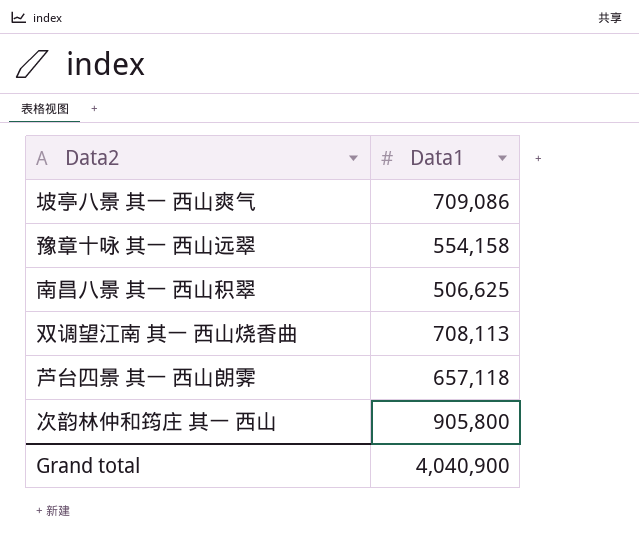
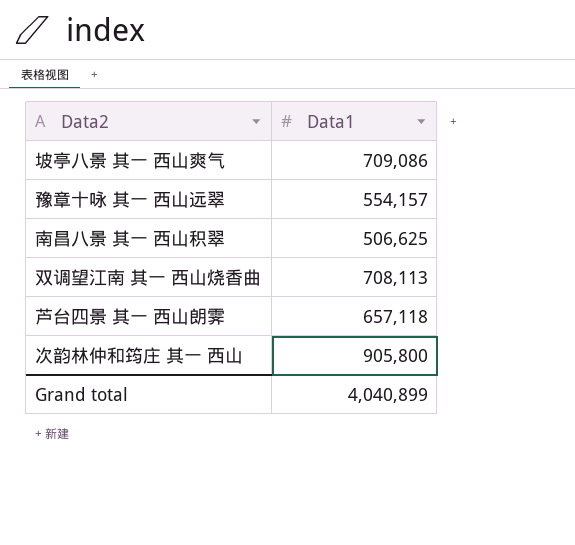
豫章十咏 其一 西山远翠 | Data1: 554,158 -> 554,157
Grand total | Data1: 4,040,900 -> 4,040,899

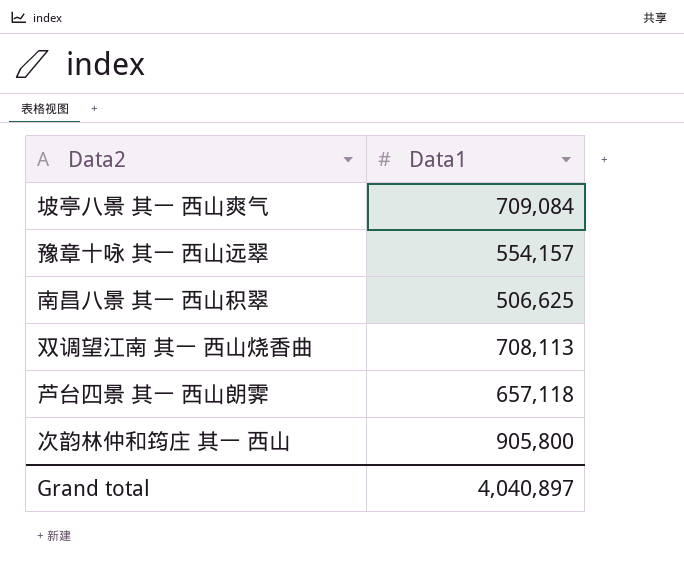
坡亭八景 其一 西山爽气 | Data1: 709,086 -> 709,084
Grand total | Data1: 4,040,899 -> 4,040,897

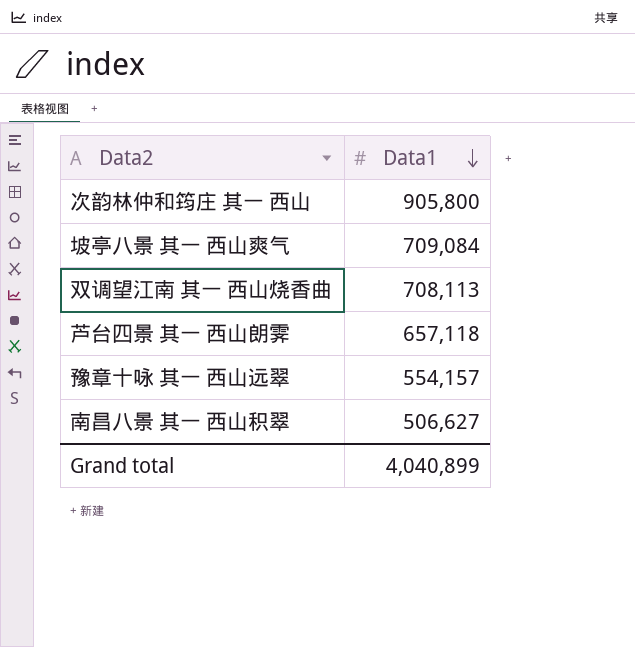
row order: none -> Data1 descending
南昌八景 其一 西山积翠 | Data1: 506,625 -> 506,627
Grand total | Data1: 4,040,897 -> 4,040,899

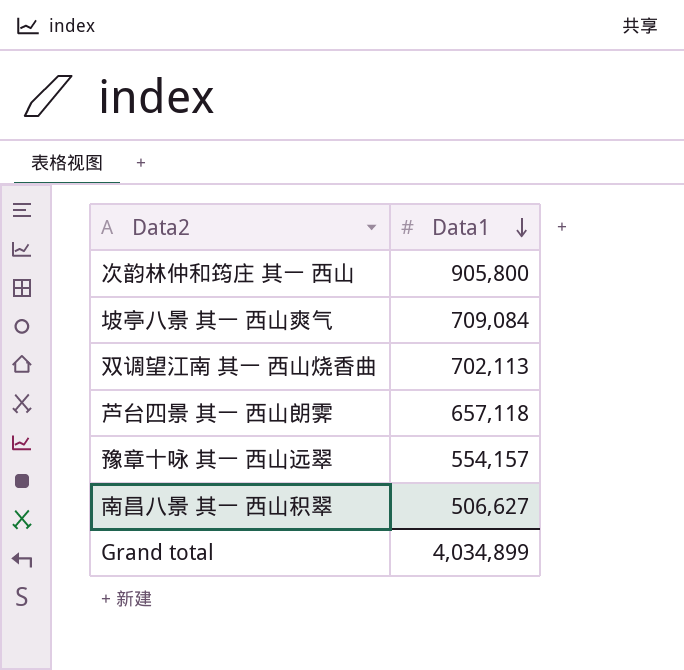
双调望江南 其一 西山烧香曲 | Data1: 708,113 -> 702,113
Grand total | Data1: 4,040,899 -> 4,034,899

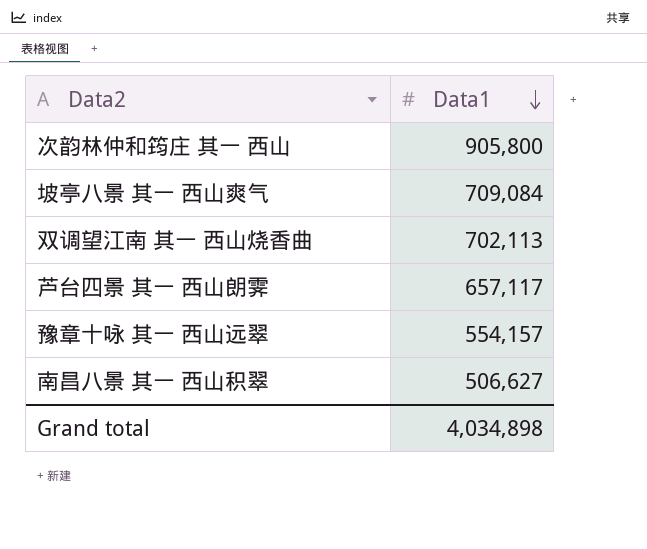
芦台四景 其一 西山朗霁 | Data1: 657,118 -> 657,117
Grand total | Data1: 4,034,899 -> 4,034,898

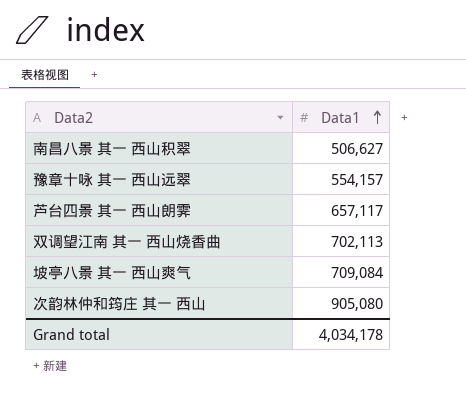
row order: Data1 descending -> Data1 ascending
次韵林仲和筠庄 其一 西山 | Data1: 905,800 -> 905,080
Grand total | Data1: 4,034,898 -> 4,034,178

